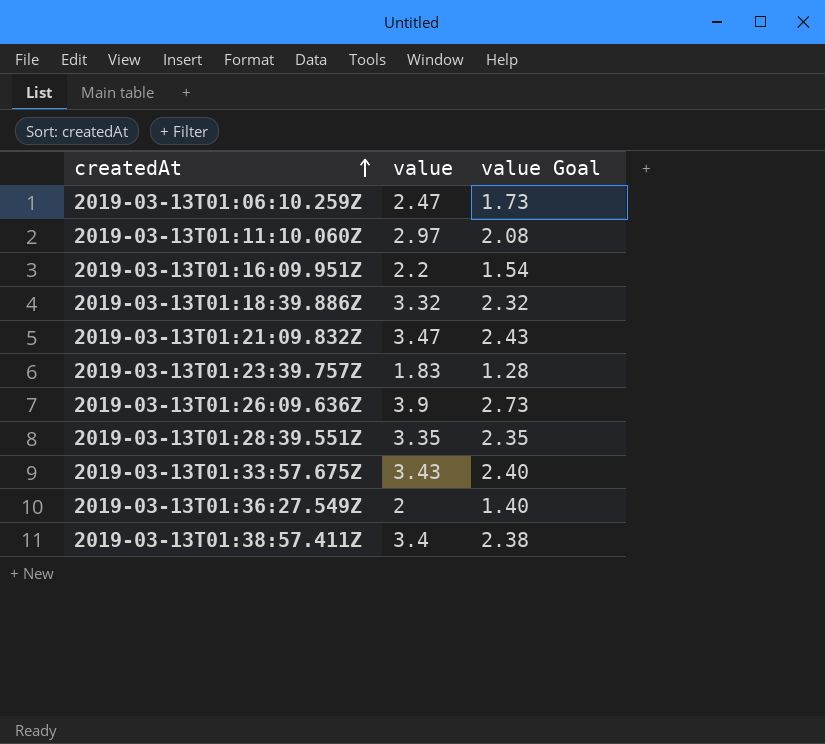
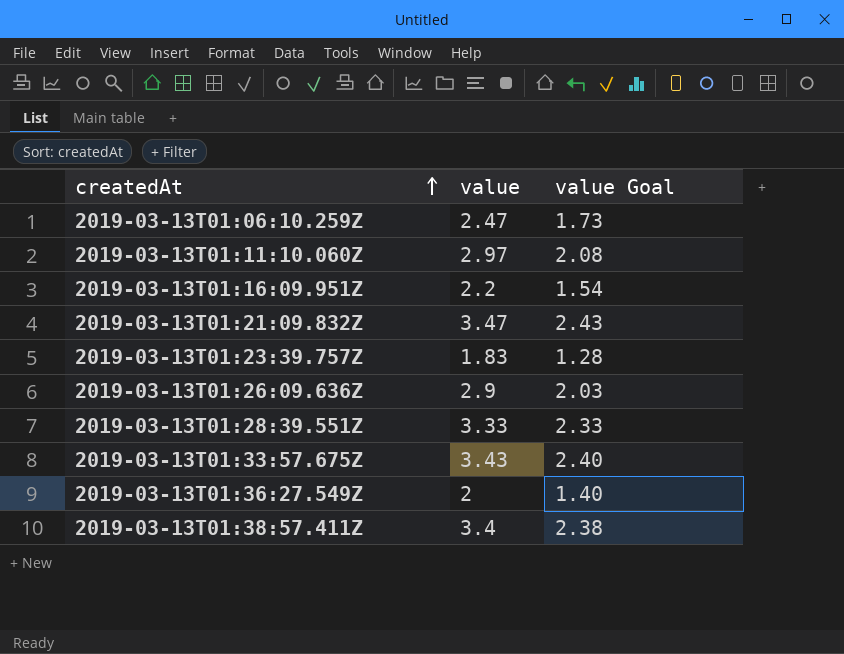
row 2019-03-13T01:18:39.886Z: 3.32 | 2.32 -> none
2019-03-13T01:26:09.636Z | value: 3.9 -> 2.9
2019-03-13T01:26:09.636Z | value Goal: 2.73 -> 2.03
2019-03-13T01:28:39.551Z | value: 3.35 -> 3.33
2019-03-13T01:28:39.551Z | value Goal: 2.35 -> 2.33

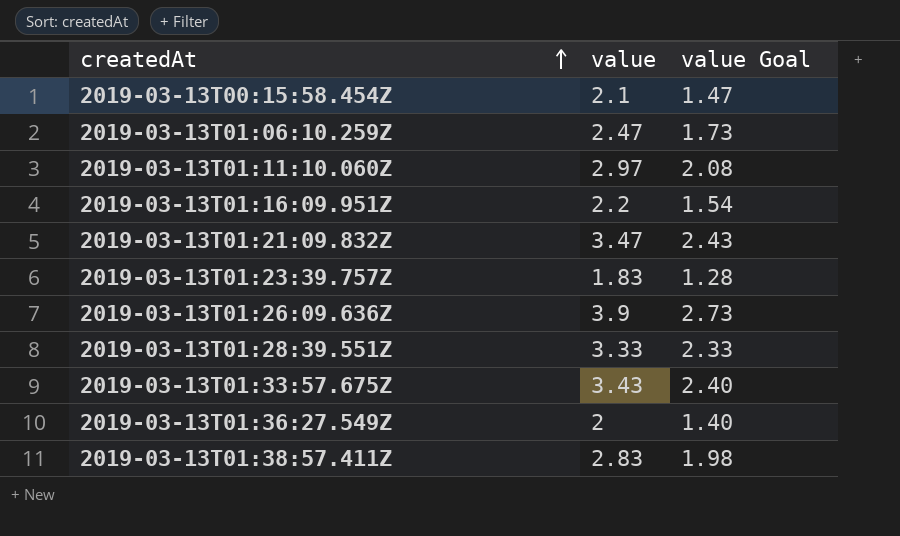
row 2019-03-13T00:15:58.454Z: none -> 2.1 | 1.47
2019-03-13T01:26:09.636Z | value: 2.9 -> 3.9
2019-03-13T01:26:09.636Z | value Goal: 2.03 -> 2.73
2019-03-13T01:38:57.411Z | value: 3.4 -> 2.83
2019-03-13T01:38:57.411Z | value Goal: 2.38 -> 1.98

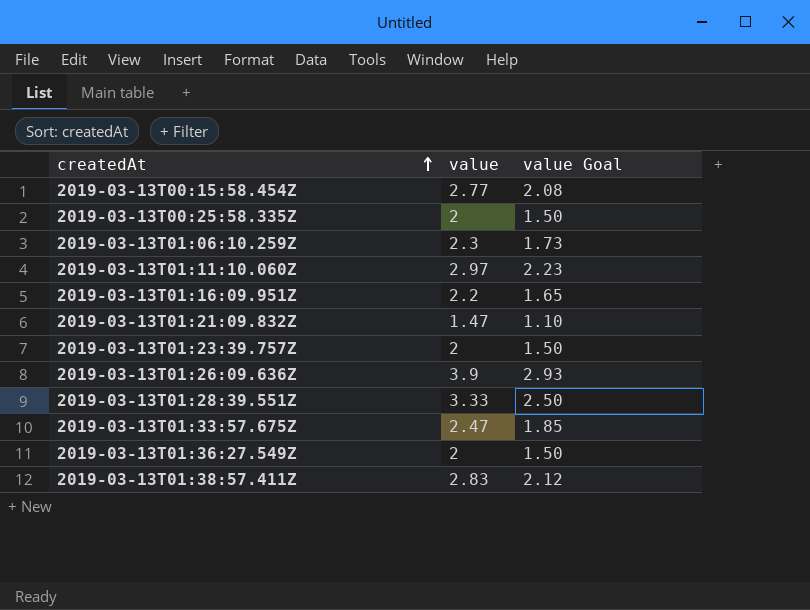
column value Goal | formula: [value] * 0.7 -> [value] * 0.75
2019-03-13T00:15:58.454Z | value: 2.1 -> 2.77
row 2019-03-13T00:25:58.335Z: none -> 2 | 1.50
2019-03-13T01:06:10.259Z | value: 2.47 -> 2.3
2019-03-13T01:21:09.832Z | value: 3.47 -> 1.47
2019-03-13T01:23:39.757Z | value: 1.83 -> 2
2019-03-13T01:33:57.675Z | value: 3.43 -> 2.47

